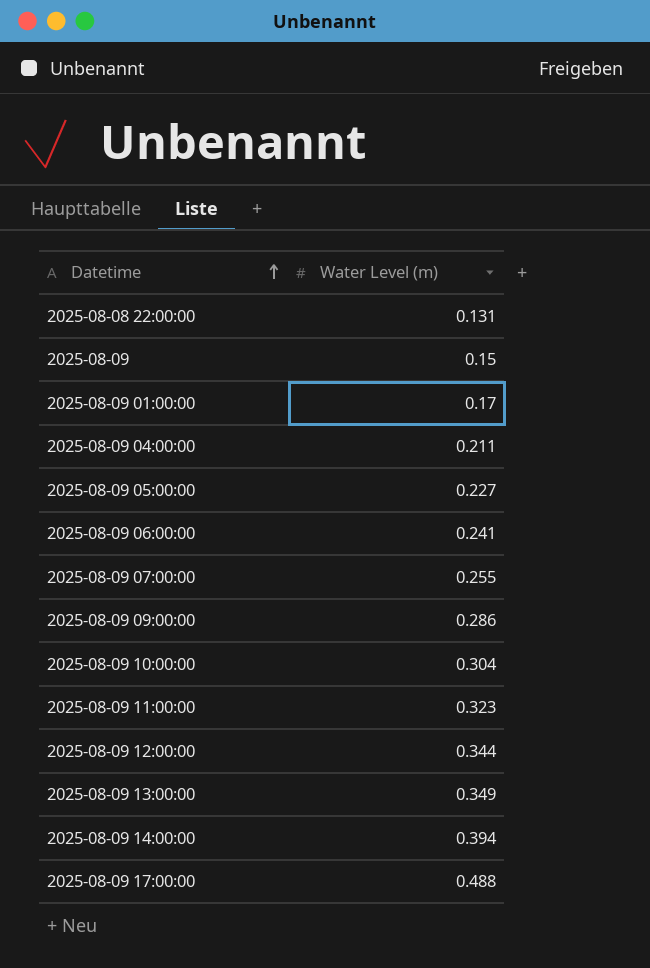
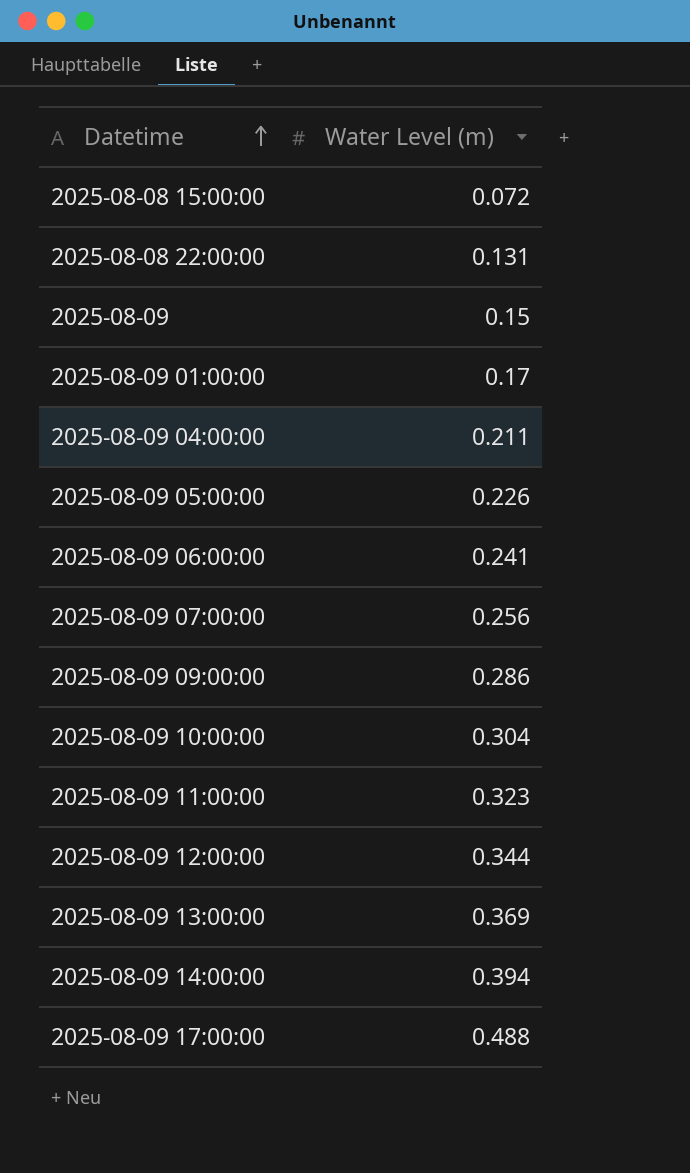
row 2025-08-08 15:00:00: none -> 0.072
2025-08-09 05:00:00 | Water Level (m): 0.227 -> 0.226
2025-08-09 07:00:00 | Water Level (m): 0.255 -> 0.256
2025-08-09 13:00:00 | Water Level (m): 0.349 -> 0.369

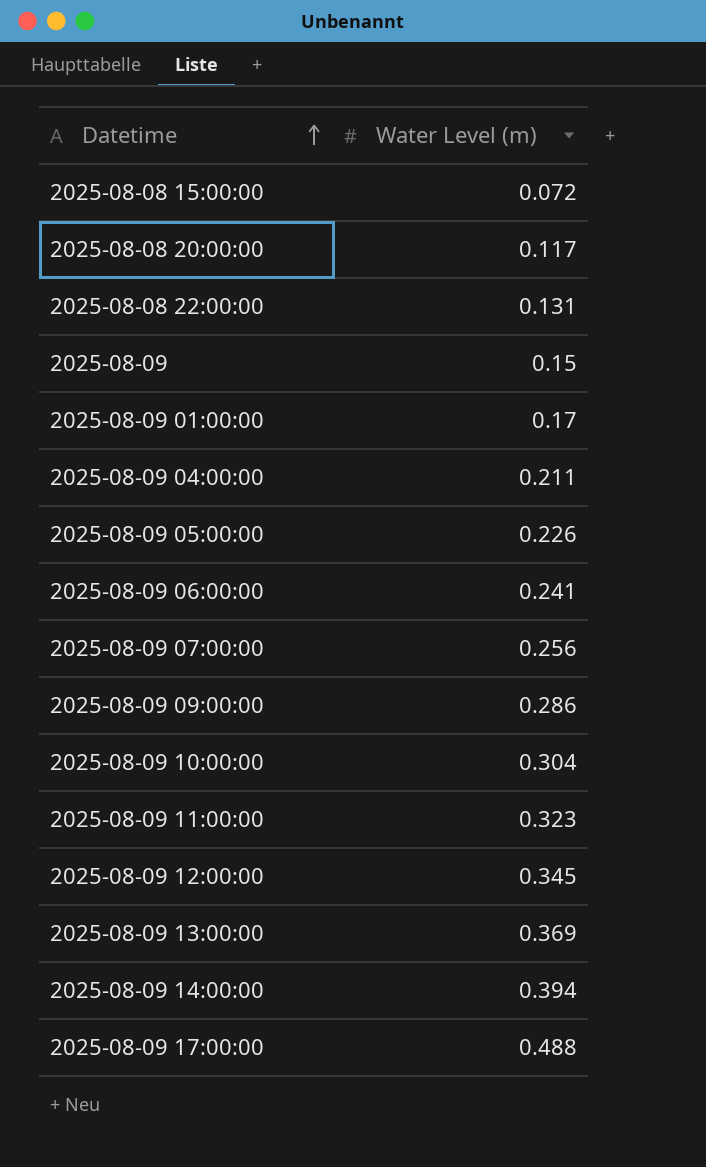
row 2025-08-08 20:00:00: none -> 0.117
2025-08-09 12:00:00 | Water Level (m): 0.344 -> 0.345

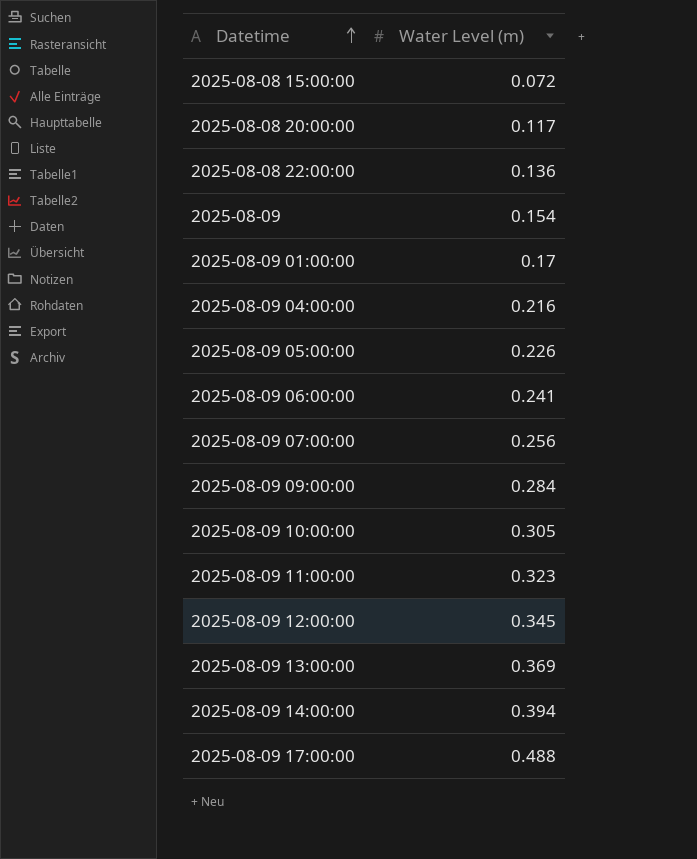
2025-08-08 22:00:00 | Water Level (m): 0.131 -> 0.136
2025-08-09 | Water Level (m): 0.15 -> 0.154
2025-08-09 04:00:00 | Water Level (m): 0.211 -> 0.216
2025-08-09 09:00:00 | Water Level (m): 0.286 -> 0.284
2025-08-09 10:00:00 | Water Level (m): 0.304 -> 0.305

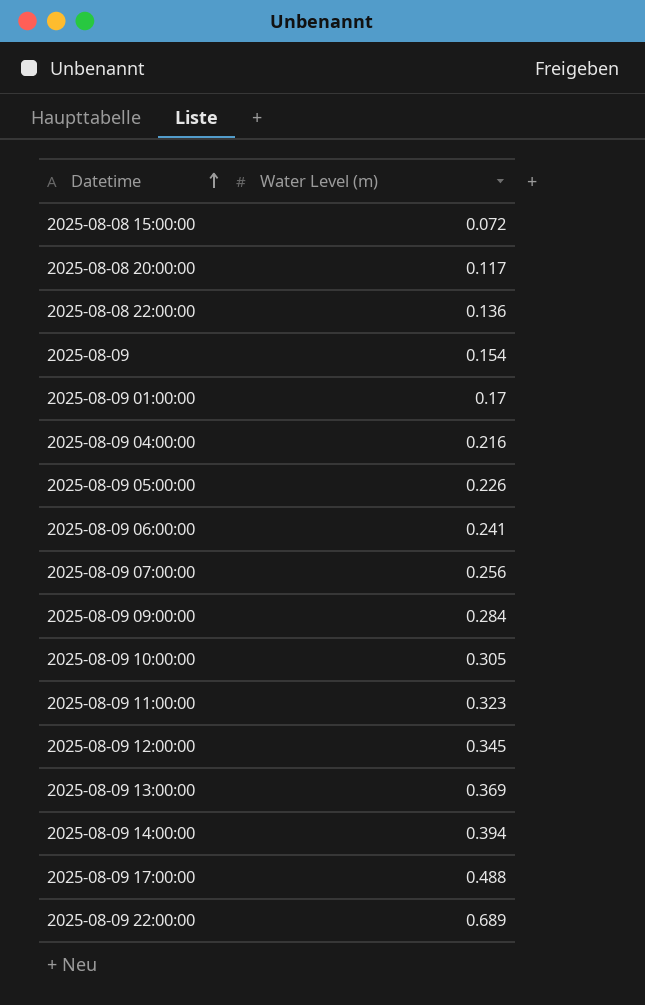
row 2025-08-09 22:00:00: none -> 0.689

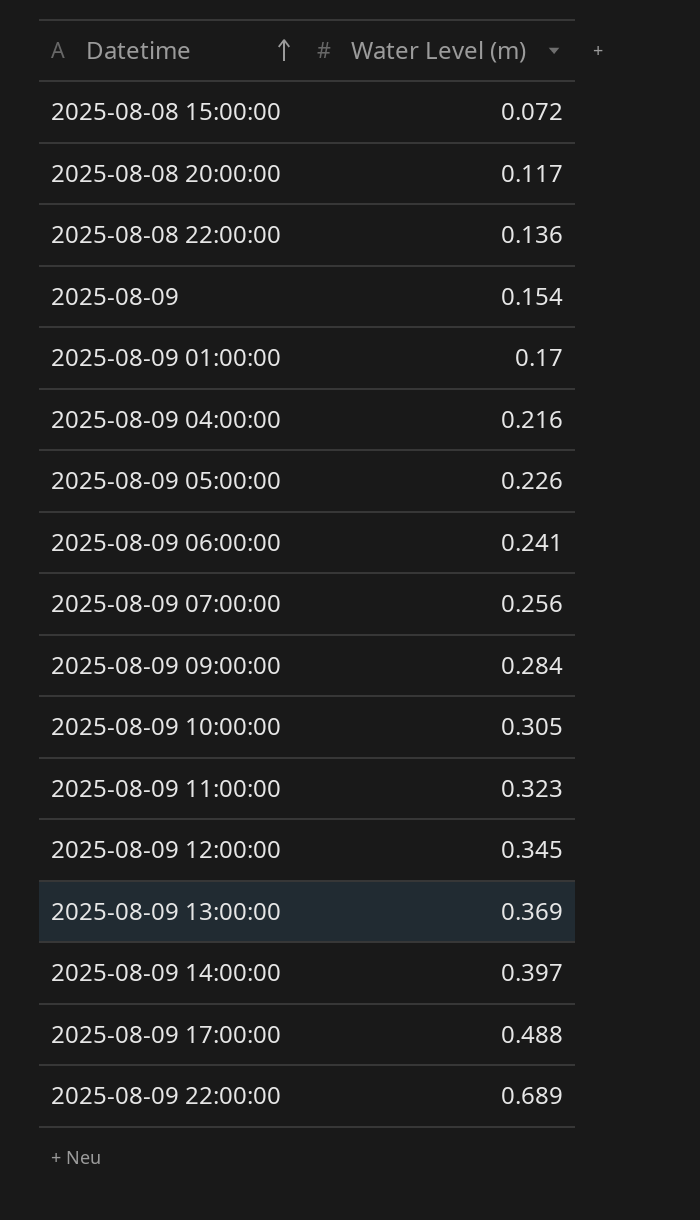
2025-08-09 14:00:00 | Water Level (m): 0.394 -> 0.397

